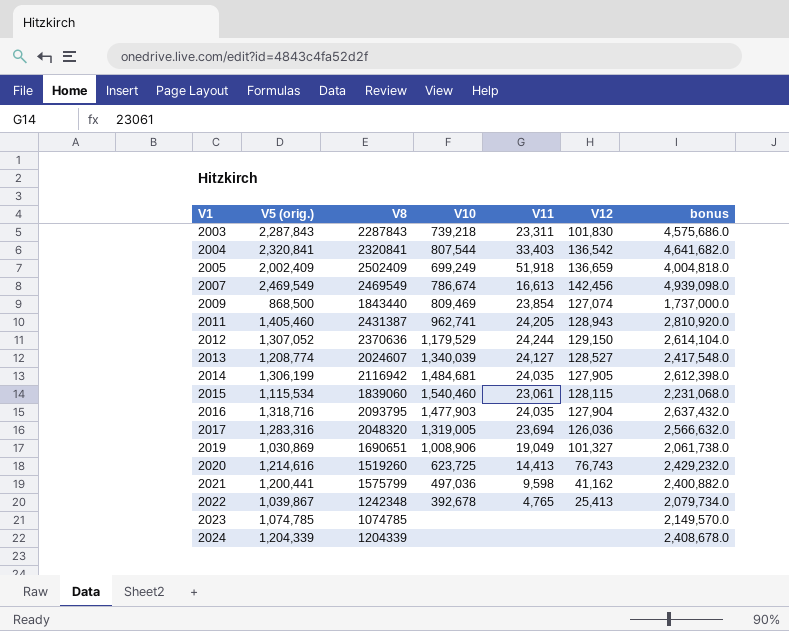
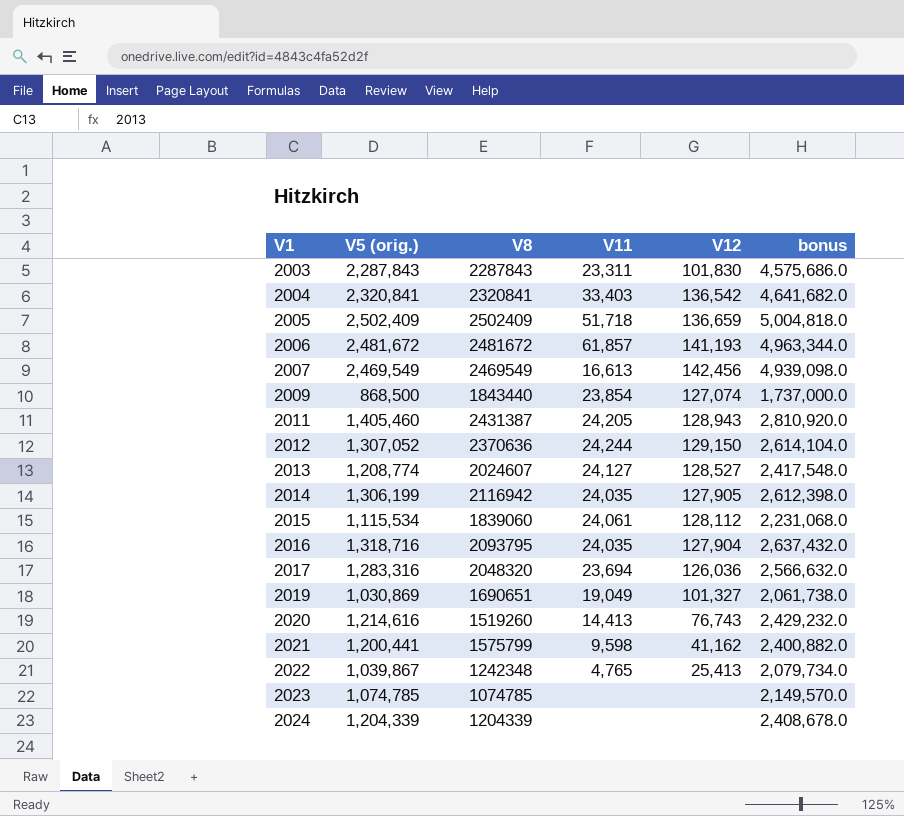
column V10 | position: 4 -> none
2005 | V5 (orig.): 2,002,409 -> 2,502,409
2005 | V11: 51,918 -> 51,718
2005 | bonus: 4,004,818.0 -> 5,004,818.0
row 2006: none -> 2,481,672 | 2481672 | 61,857 | 141,193 | 4,963,344.0
2015 | V11: 23,061 -> 24,061
2015 | V12: 128,115 -> 128,112

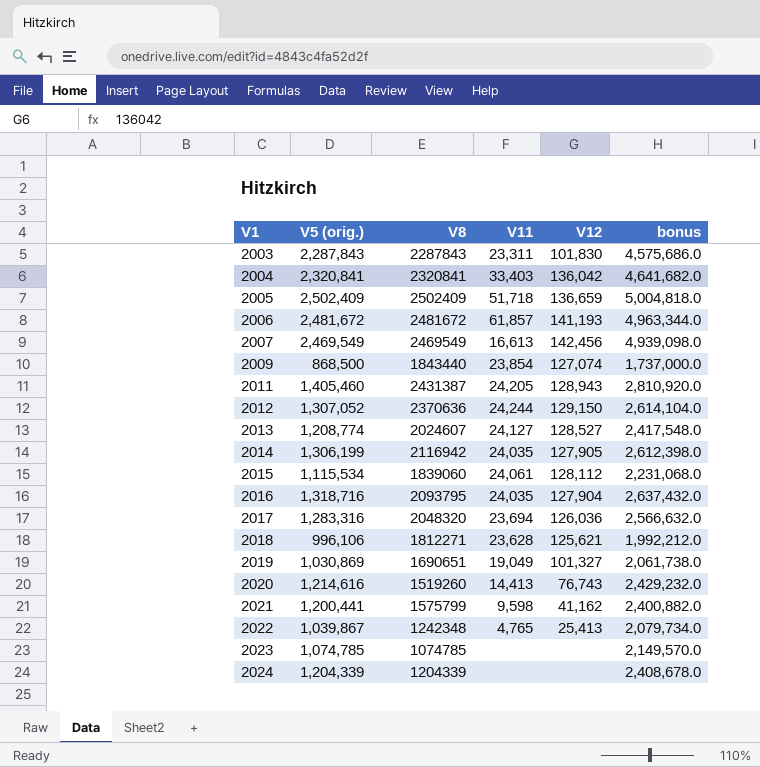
2004 | V12: 136,542 -> 136,042
row 2018: none -> 996,106 | 1812271 | 23,628 | 125,621 | 1,992,212.0

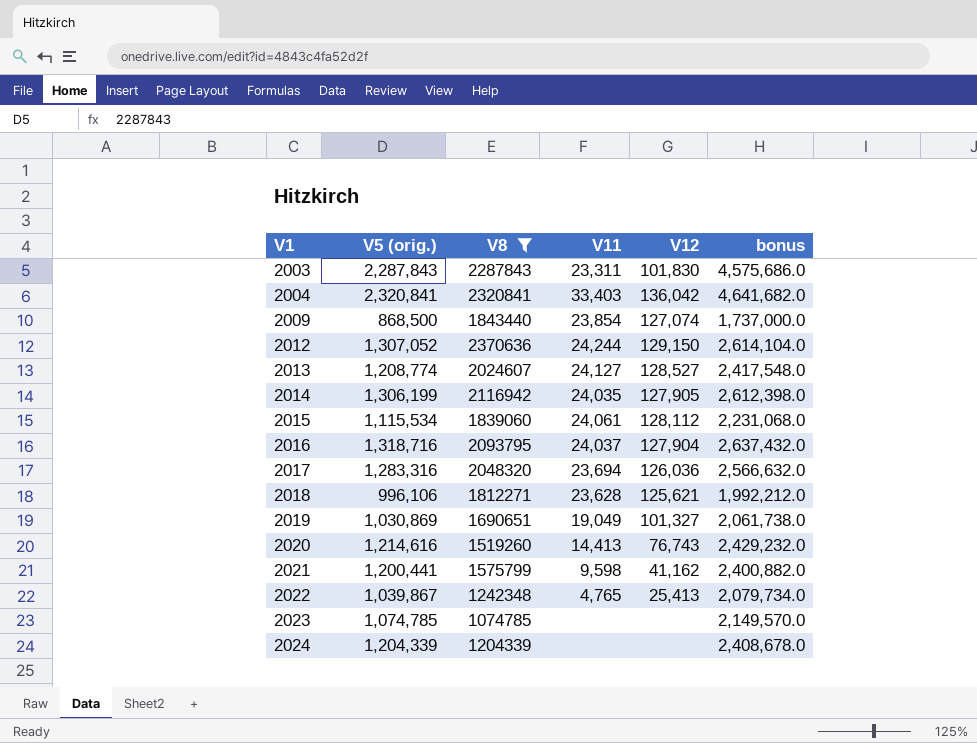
filter: none -> V8 <= 2370636
2016 | V11: 24,035 -> 24,037

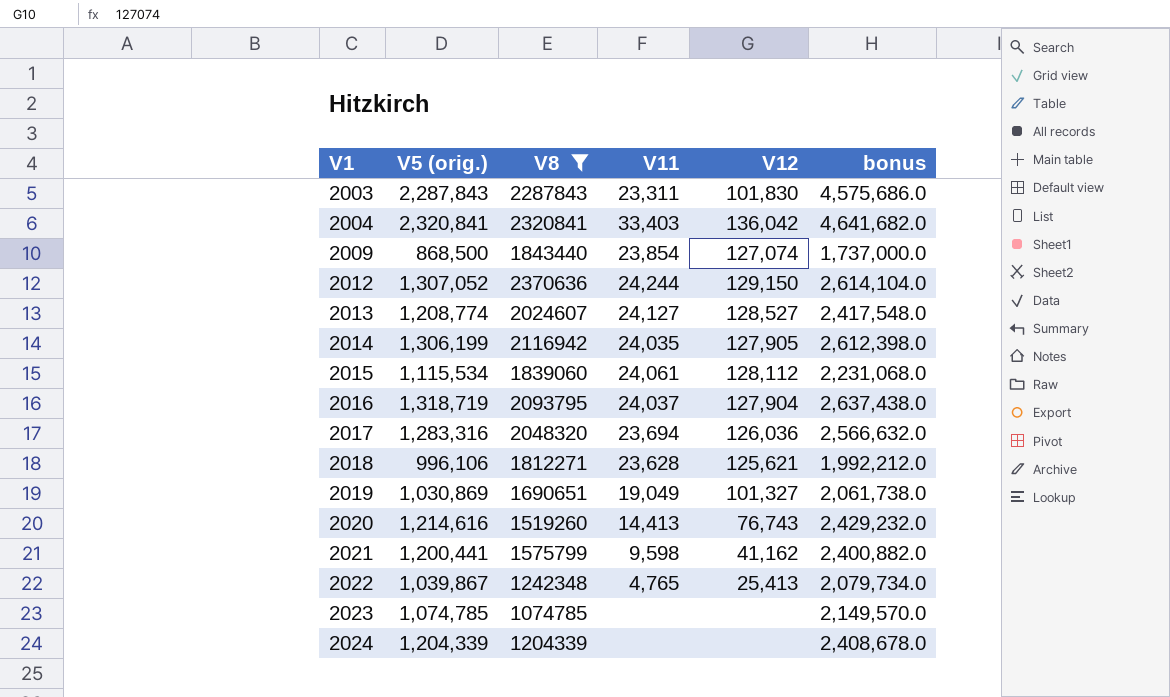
2016 | V5 (orig.): 1,318,716 -> 1,318,719
2016 | bonus: 2,637,432.0 -> 2,637,438.0

